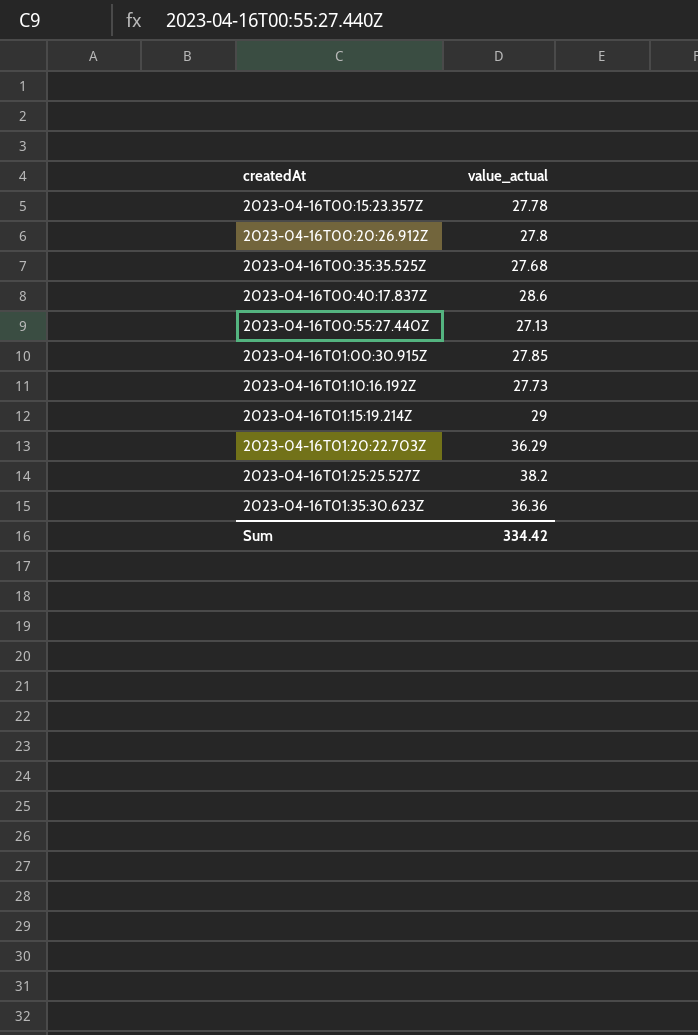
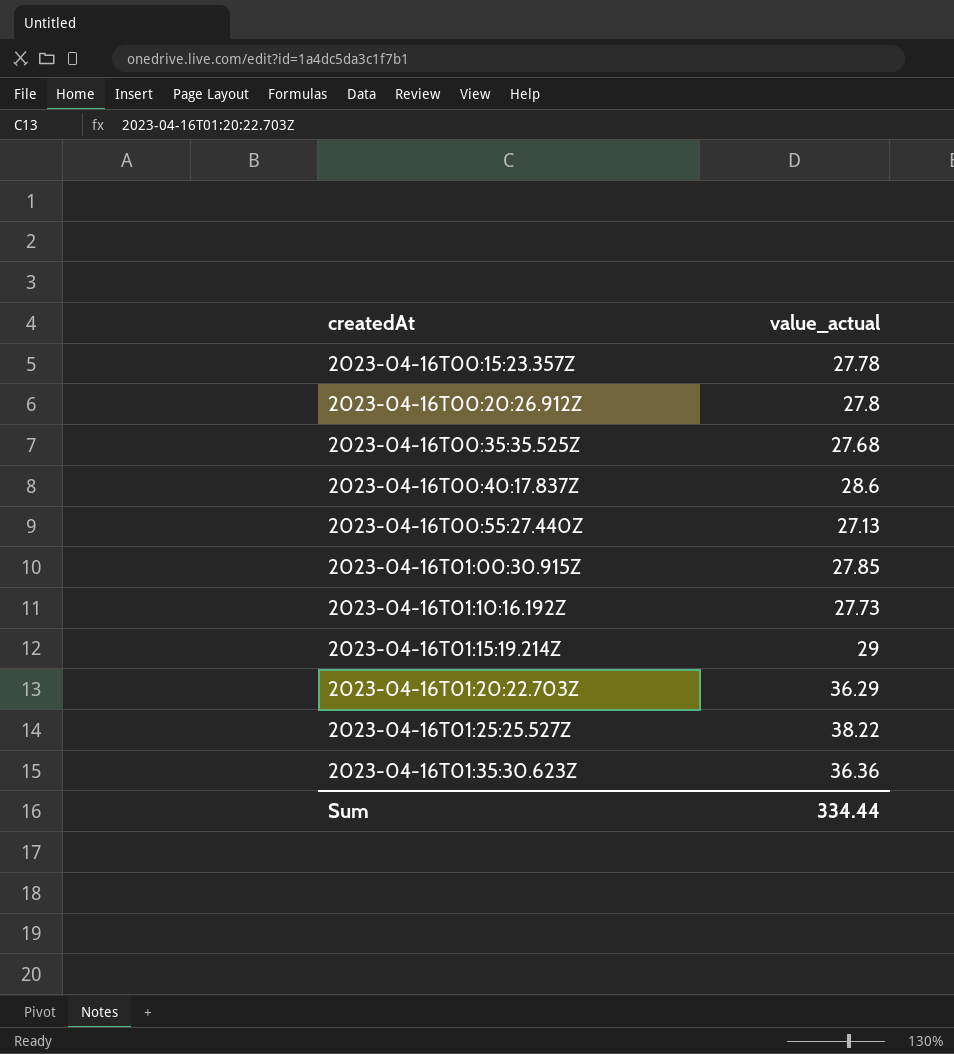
2023-04-16T01:25:25.527Z | value_actual: 38.2 -> 38.22
Sum | value_actual: 334.42 -> 334.44

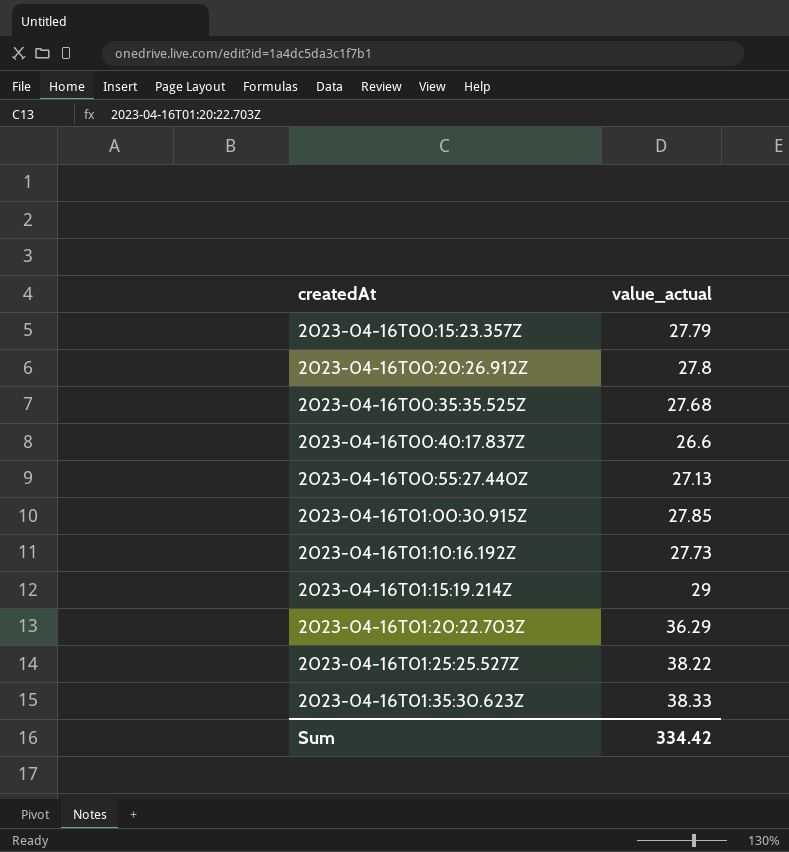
2023-04-16T00:15:23.357Z | value_actual: 27.78 -> 27.79
2023-04-16T00:40:17.837Z | value_actual: 28.6 -> 26.6
2023-04-16T01:35:30.623Z | value_actual: 36.36 -> 38.33
Sum | value_actual: 334.44 -> 334.42

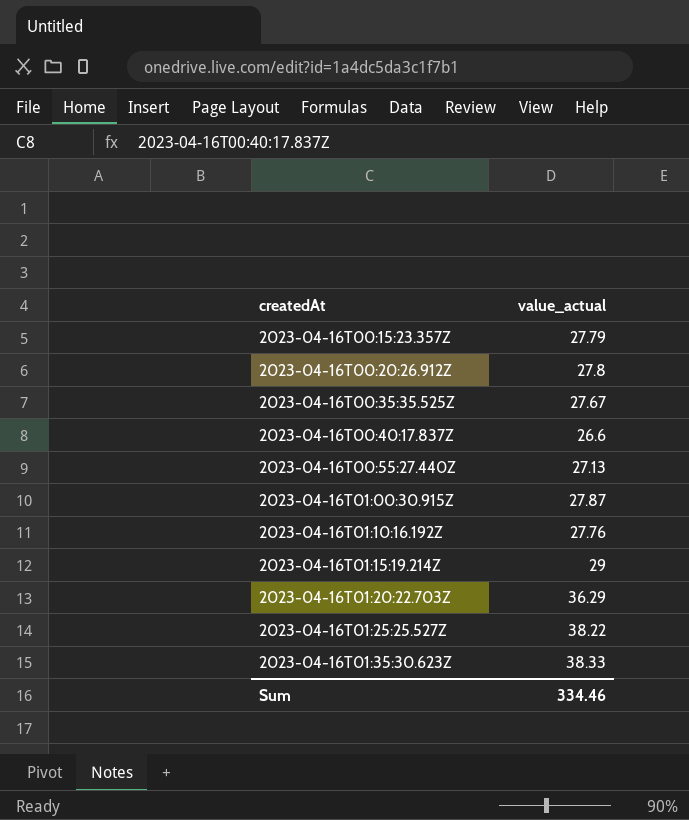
2023-04-16T00:35:35.525Z | value_actual: 27.68 -> 27.67
2023-04-16T01:00:30.915Z | value_actual: 27.85 -> 27.87
2023-04-16T01:10:16.192Z | value_actual: 27.73 -> 27.76
Sum | value_actual: 334.42 -> 334.46

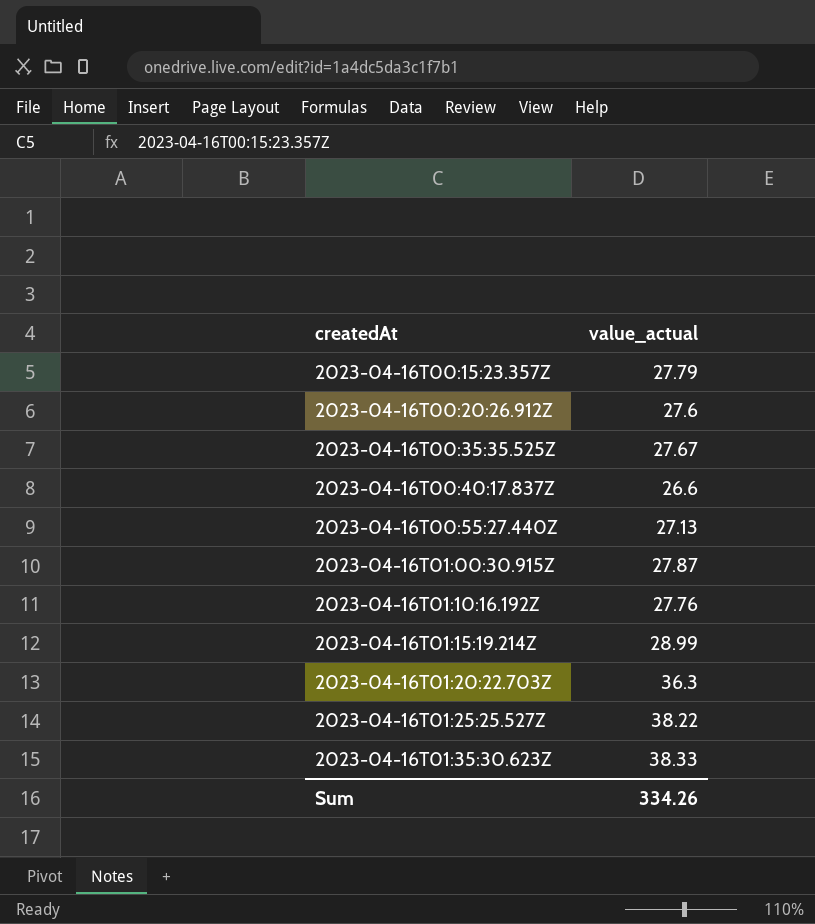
2023-04-16T00:20:26.912Z | value_actual: 27.8 -> 27.6
2023-04-16T01:15:19.214Z | value_actual: 29 -> 28.99
2023-04-16T01:20:22.703Z | value_actual: 36.29 -> 36.3
Sum | value_actual: 334.46 -> 334.26

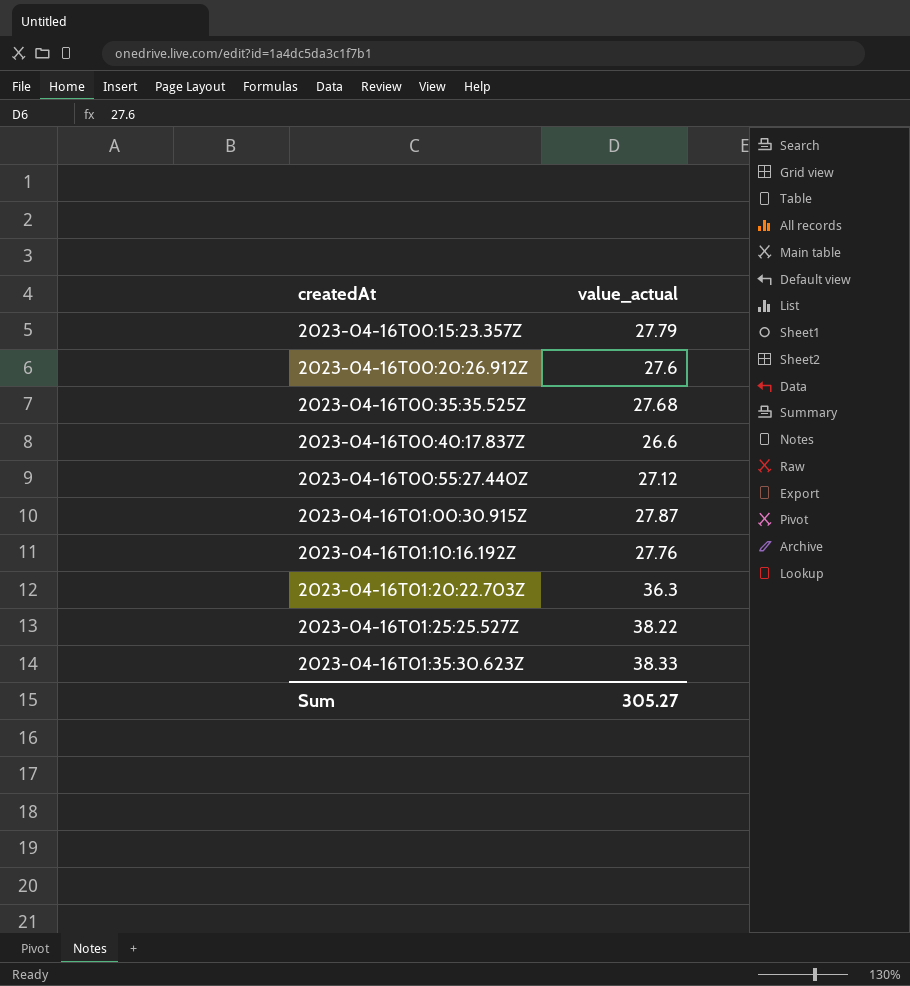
row 2023-04-16T01:15:19.214Z: 28.99 -> none
2023-04-16T00:35:35.525Z | value_actual: 27.67 -> 27.68
2023-04-16T00:55:27.440Z | value_actual: 27.13 -> 27.12
Sum | value_actual: 334.26 -> 305.27

